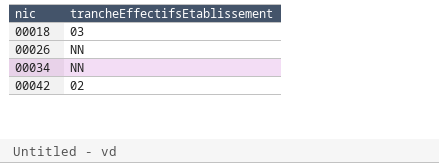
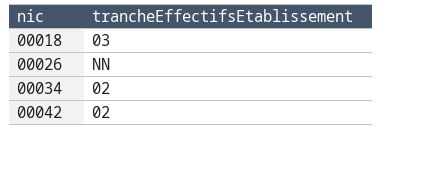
00034 | trancheEffectifsEtablissement: NN -> 02

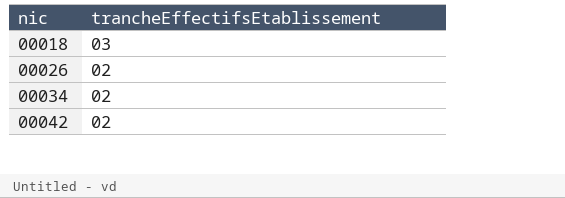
00026 | trancheEffectifsEtablissement: NN -> 02

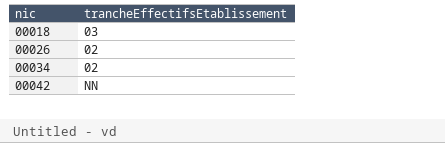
00042 | trancheEffectifsEtablissement: 02 -> NN

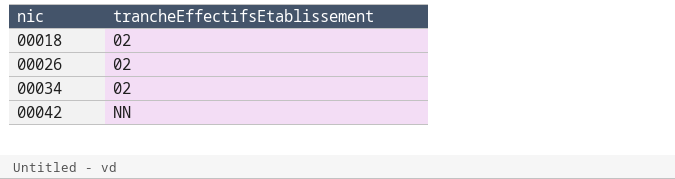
00018 | trancheEffectifsEtablissement: 03 -> 02

